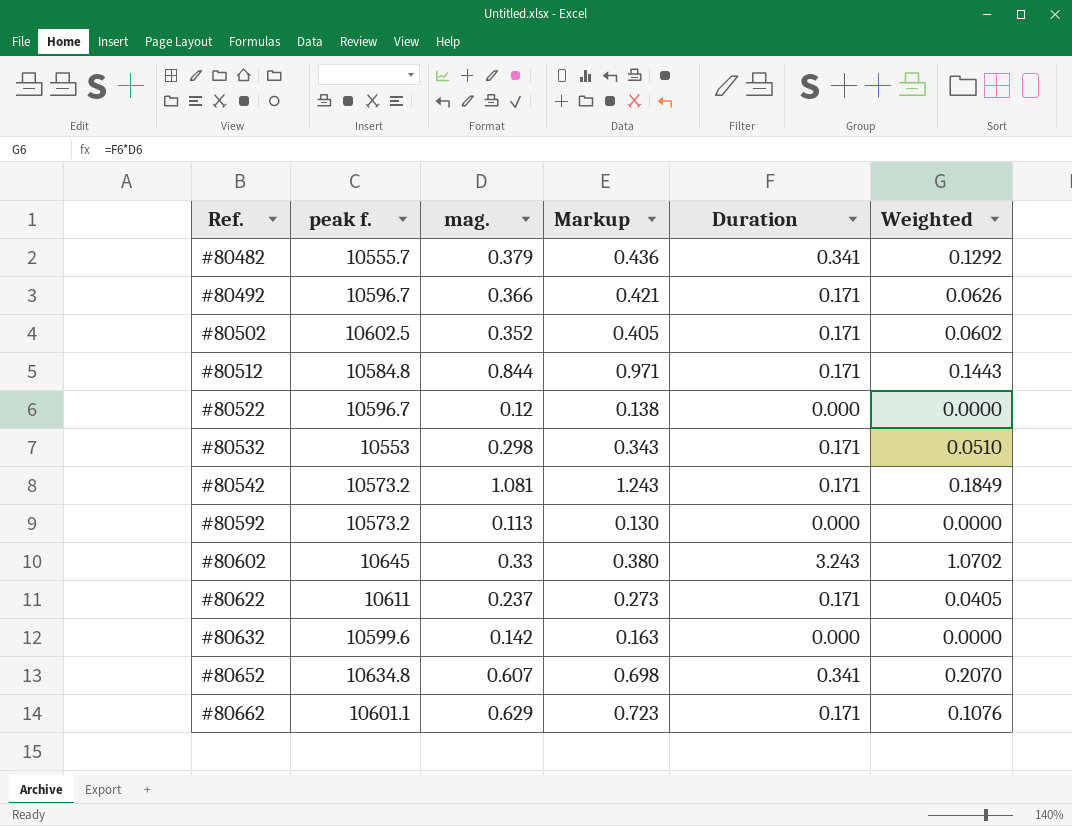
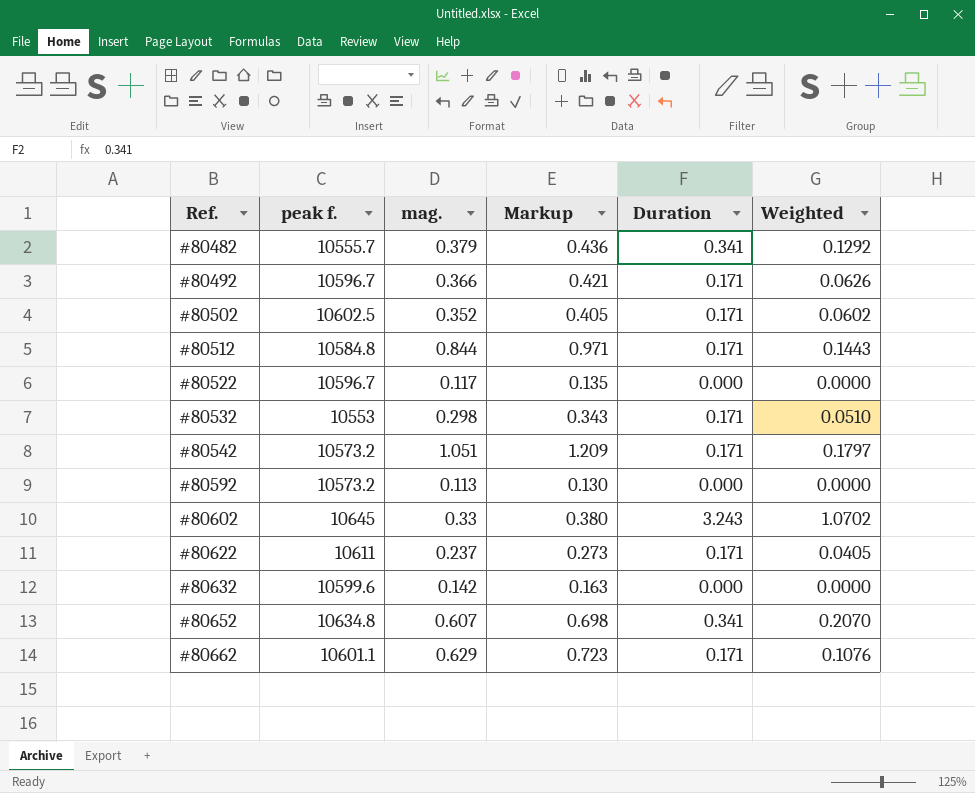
#80522 | mag.: 0.12 -> 0.117
#80522 | Markup: 0.138 -> 0.135
#80542 | mag.: 1.081 -> 1.051
#80542 | Markup: 1.243 -> 1.209
#80542 | Weighted: 0.1849 -> 0.1797

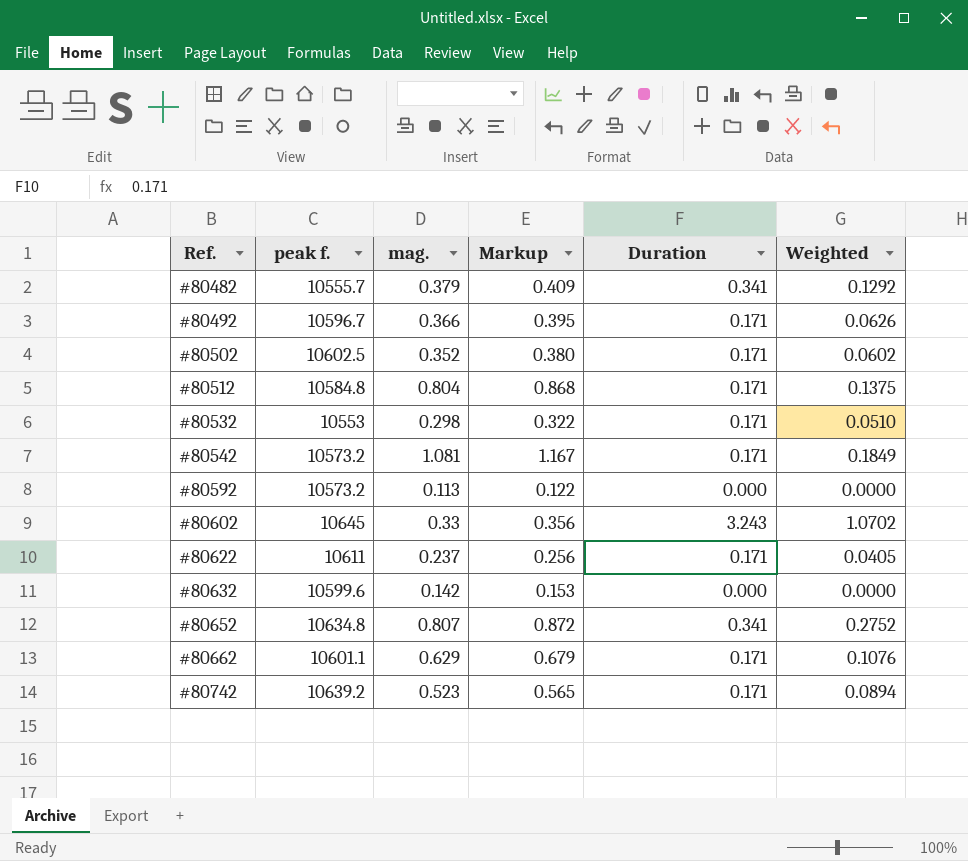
column Markup | formula: [mag.] * 1.15 -> [mag.] * 1.08
row #80522: 10596.7 | 0.117 | 0.135 | 0.000 | 0.0000 -> none
#80512 | mag.: 0.844 -> 0.804
#80512 | Weighted: 0.1443 -> 0.1375
#80542 | mag.: 1.051 -> 1.081
#80542 | Weighted: 0.1797 -> 0.1849
#80652 | mag.: 0.607 -> 0.807
#80652 | Weighted: 0.2070 -> 0.2752
row #80742: none -> 10639.2 | 0.523 | 0.565 | 0.171 | 0.0894

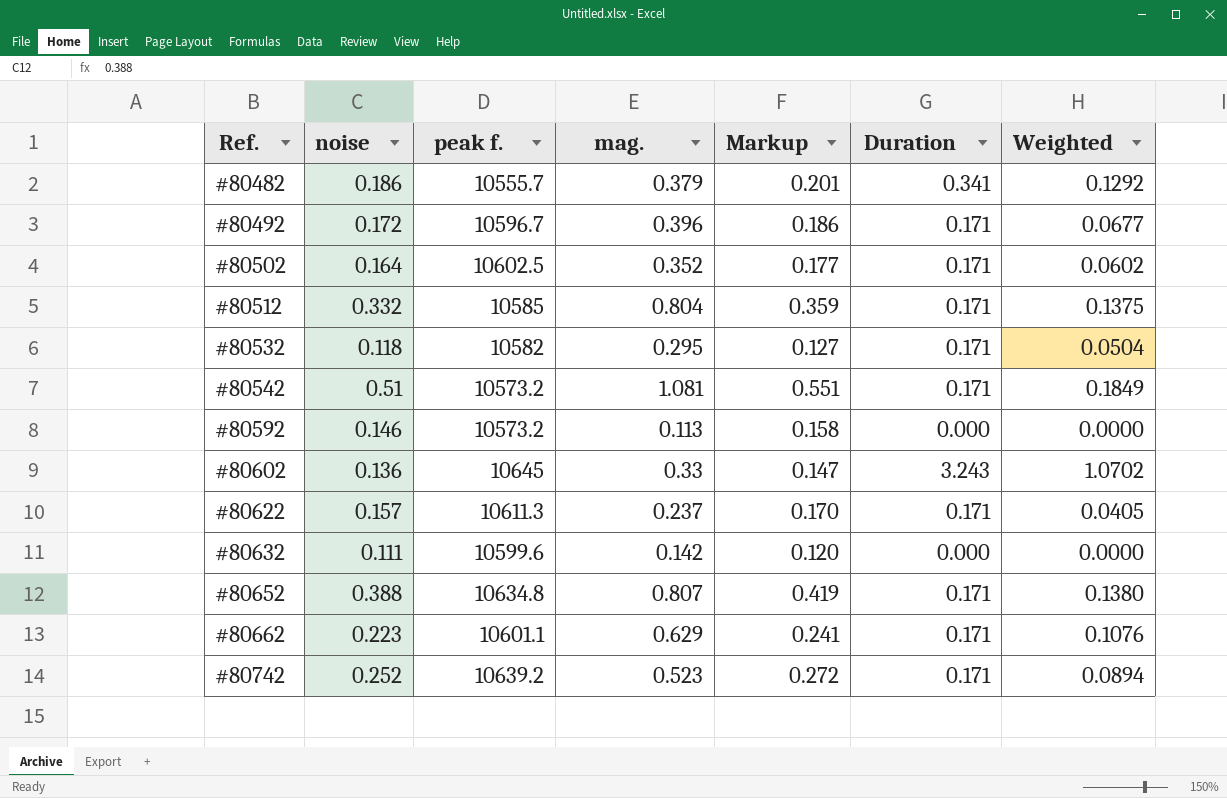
column noise | position: none -> 2
column Markup | formula: [mag.] * 1.08 -> [noise] * 1.08
#80492 | mag.: 0.366 -> 0.396
#80492 | Weighted: 0.0626 -> 0.0677
#80512 | peak f.: 10584.8 -> 10585
#80532 | peak f.: 10553 -> 10582
#80532 | mag.: 0.298 -> 0.295
#80532 | Weighted: 0.0510 -> 0.0504
#80622 | peak f.: 10611 -> 10611.3
#80652 | Duration: 0.341 -> 0.171
#80652 | Weighted: 0.2752 -> 0.1380

